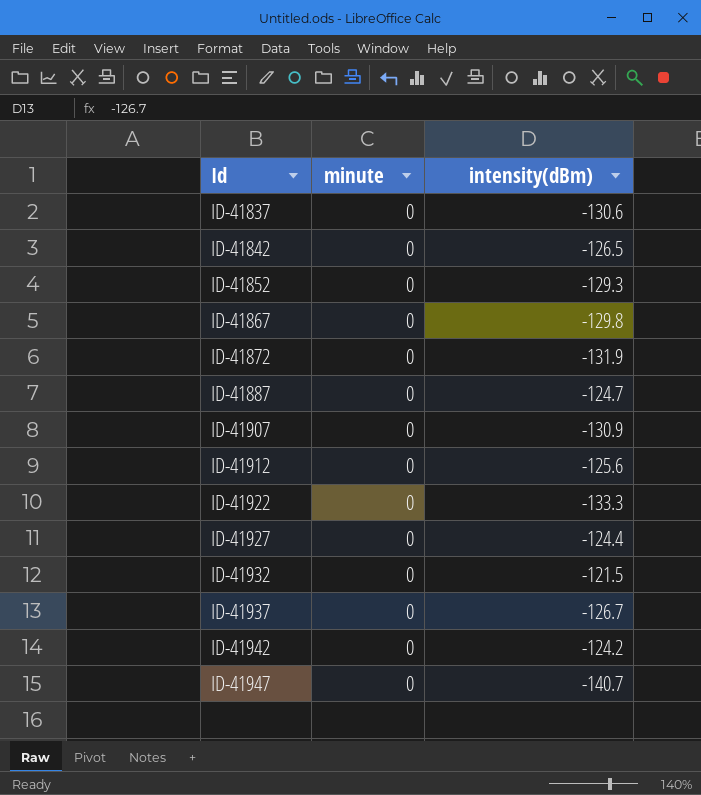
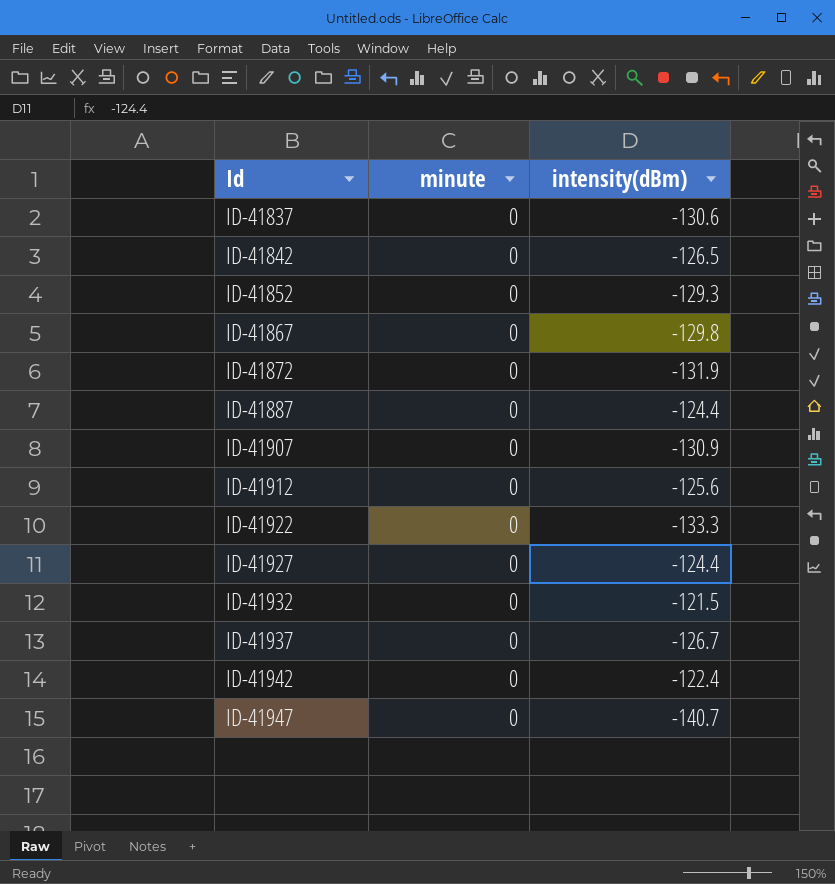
ID-41887 | intensity(dBm): -124.7 -> -124.4
ID-41942 | intensity(dBm): -124.2 -> -122.4

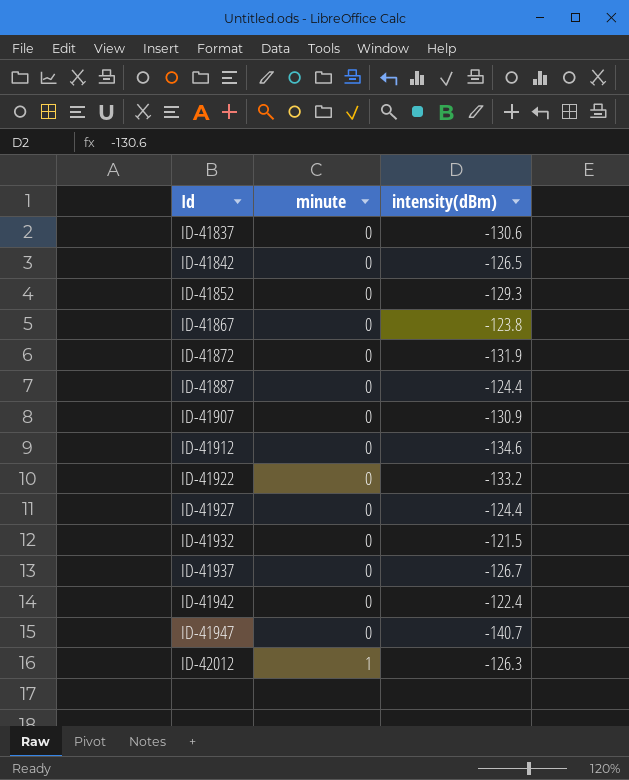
ID-41867 | intensity(dBm): -129.8 -> -123.8
ID-41912 | intensity(dBm): -125.6 -> -134.6
ID-41922 | intensity(dBm): -133.3 -> -133.2
row ID-42012: none -> 1 | -126.3

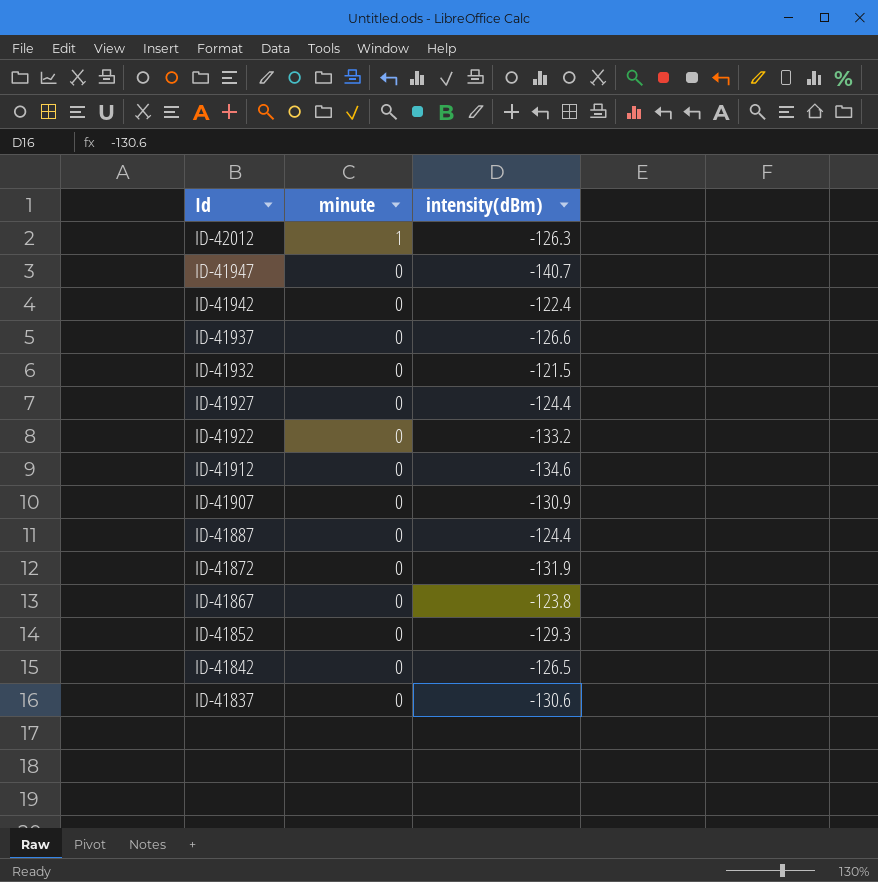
row order: Id ascending -> Id descending
ID-41937 | intensity(dBm): -126.7 -> -126.6

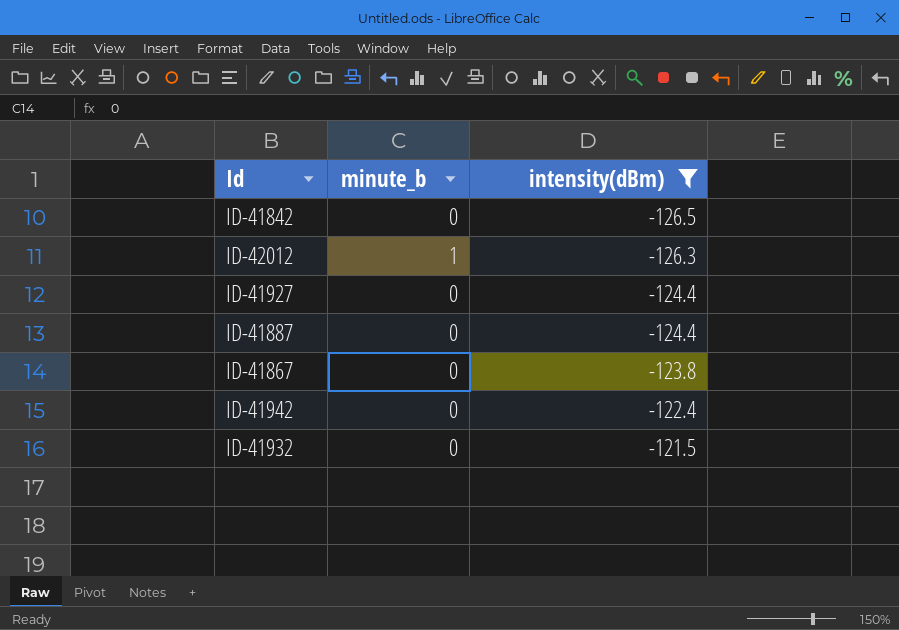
filter: none -> intensity(dBm) >= -126.5
row order: Id descending -> intensity(dBm) ascending
column name: minute -> minute_b

